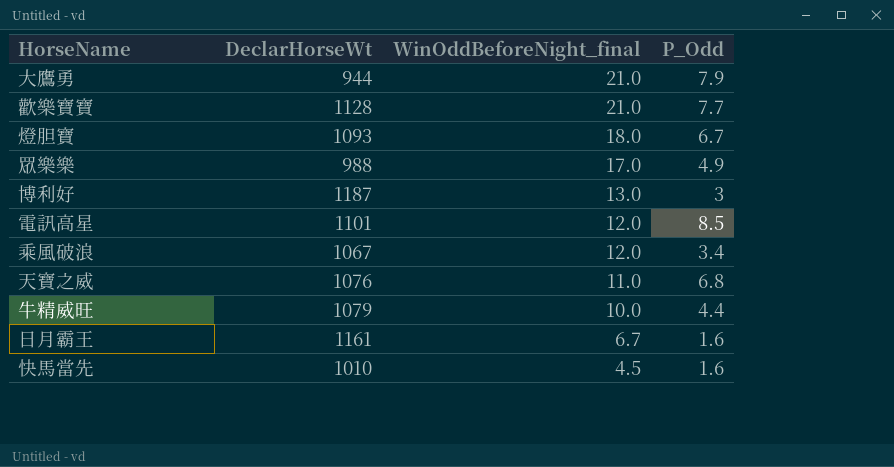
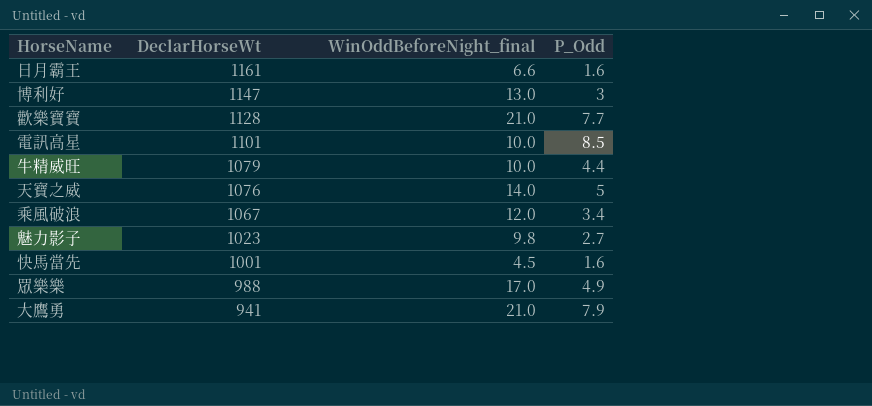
row order: WinOddBeforeNight_final descending -> DeclarHorseWt descending
row 燈胆寶: 1093 | 18.0 | 6.7 -> none
日月霸王 | WinOddBeforeNight_final: 6.7 -> 6.6
博利好 | DeclarHorseWt: 1187 -> 1147
電訊高星 | WinOddBeforeNight_final: 12.0 -> 10.0
天寶之威 | WinOddBeforeNight_final: 11.0 -> 14.0
天寶之威 | P_Odd: 6.8 -> 5
row 魅力影子: none -> 1023 | 9.8 | 2.7
快馬當先 | DeclarHorseWt: 1010 -> 1001
大鷹勇 | DeclarHorseWt: 944 -> 941

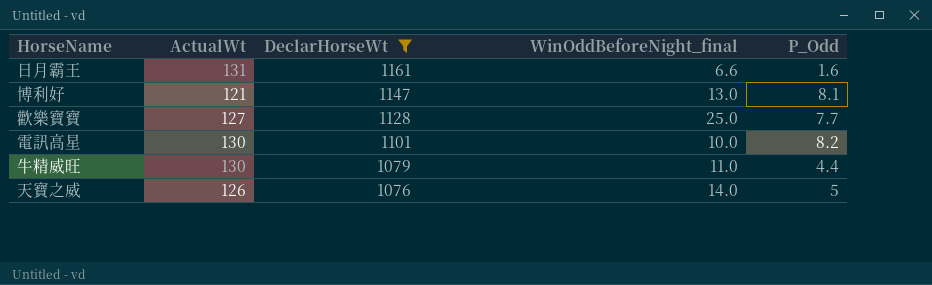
filter: none -> DeclarHorseWt >= 1076
column ActualWt | position: none -> 2
博利好 | P_Odd: 3 -> 8.1
歡樂寶寶 | WinOddBeforeNight_final: 21.0 -> 25.0
電訊高星 | P_Odd: 8.5 -> 8.2
牛精威旺 | WinOddBeforeNight_final: 10.0 -> 11.0

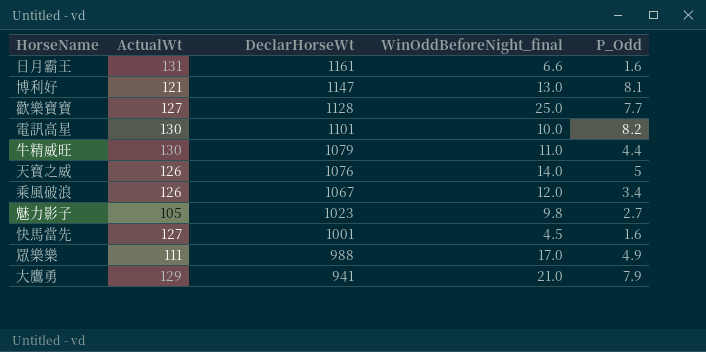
filter: DeclarHorseWt >= 1076 -> none

